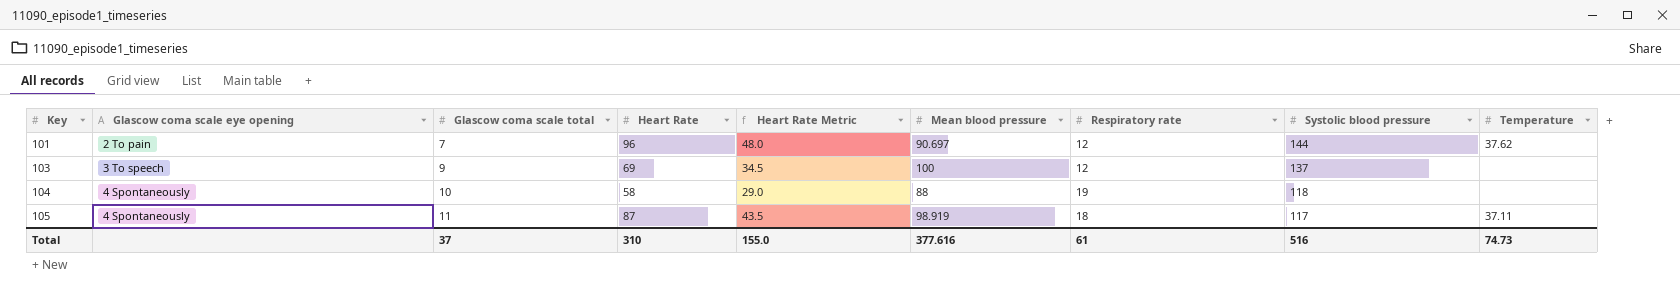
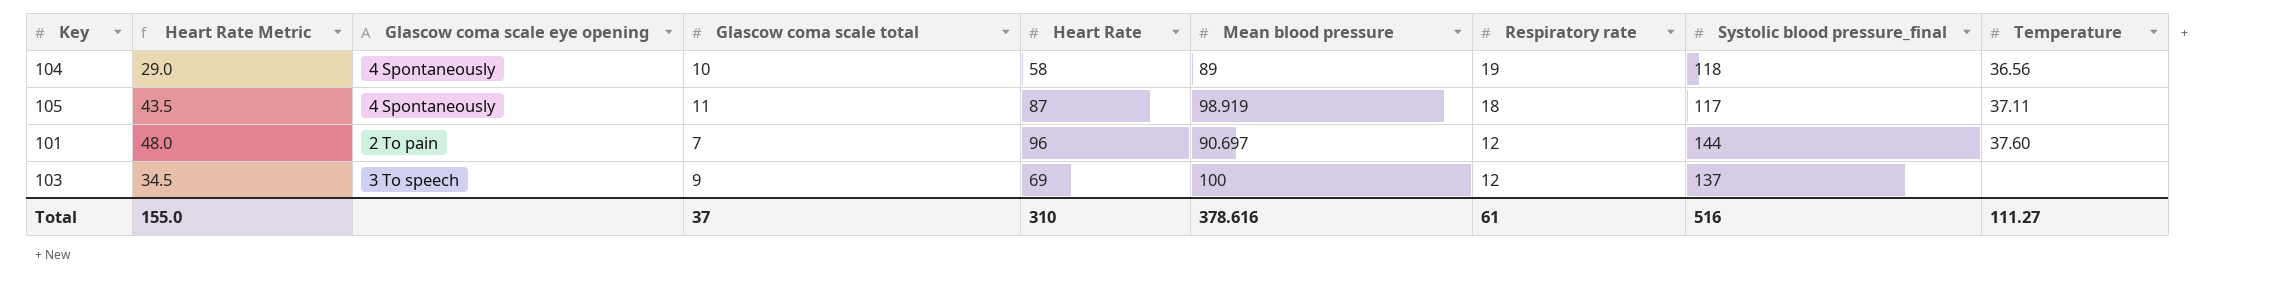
row order: Key ascending -> Respiratory rate descending
column Heart Rate Metric | position: 5 -> 2
column name: Systolic blood pressure -> Systolic blood pressure_final
104 | Mean blood pressure: 88 -> 89
104 | Temperature: none -> 36.56
101 | Temperature: 37.62 -> 37.60
Total | Mean blood pressure: 377.616 -> 378.616
Total | Temperature: 74.73 -> 111.27

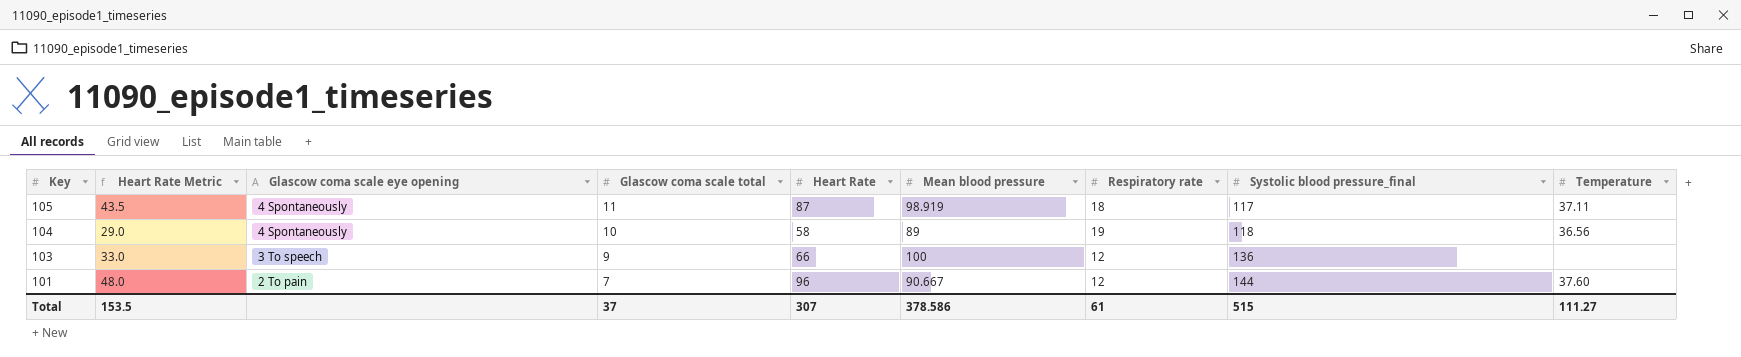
row order: Respiratory rate descending -> Key descending
103 | Heart Rate Metric: 34.5 -> 33.0
103 | Heart Rate: 69 -> 66
103 | Systolic blood pressure_final: 137 -> 136
101 | Mean blood pressure: 90.697 -> 90.667
Total | Heart Rate Metric: 155.0 -> 153.5
Total | Heart Rate: 310 -> 307
Total | Mean blood pressure: 378.616 -> 378.586
Total | Systolic blood pressure_final: 516 -> 515

